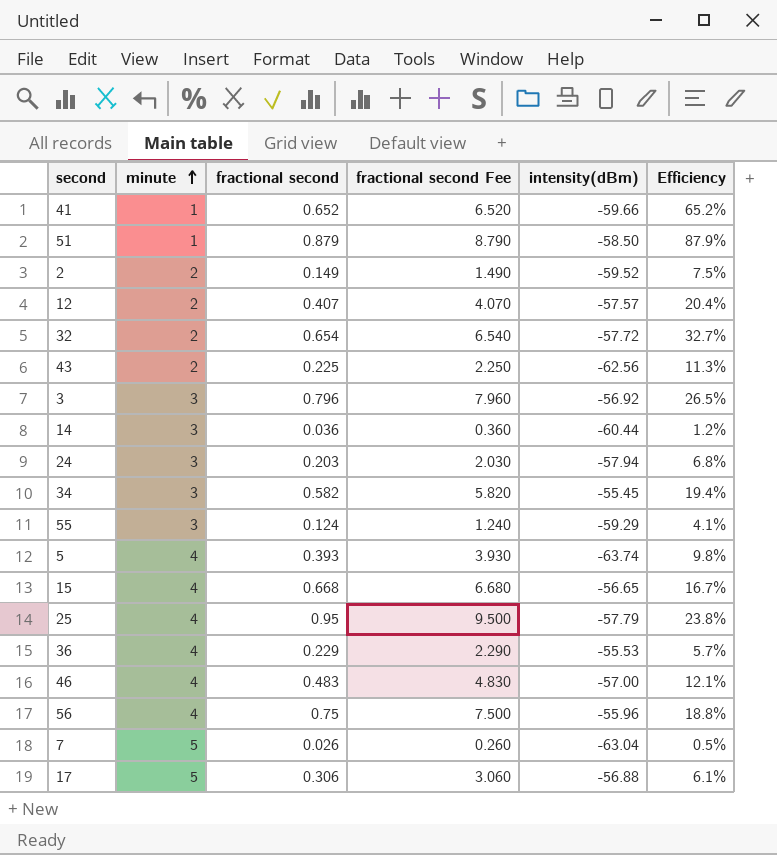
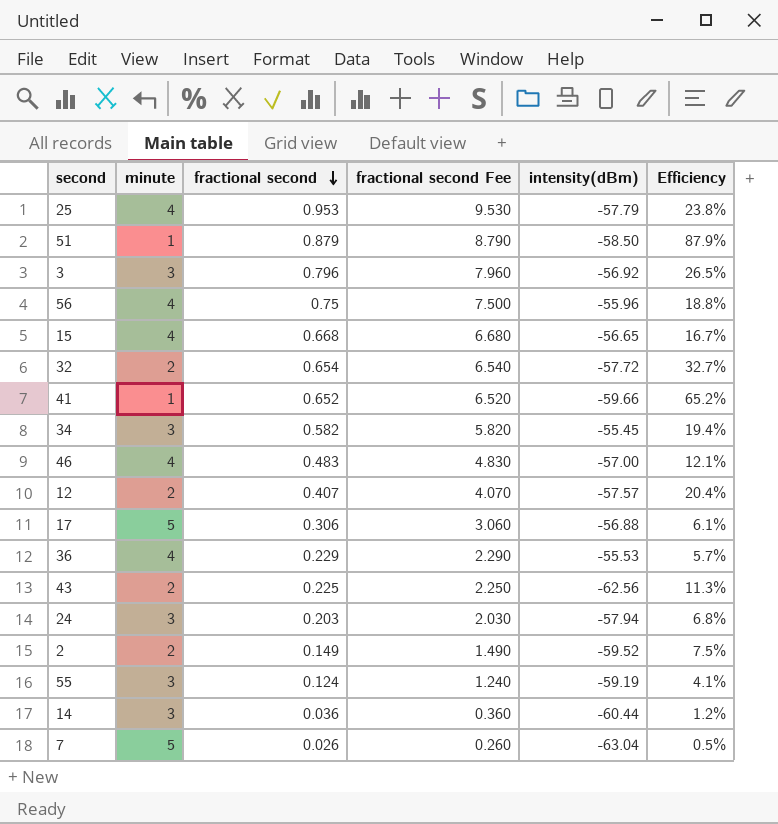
row order: minute ascending -> fractional second descending
row 5: 4 | 0.393 | 3.930 | -63.74 | 9.8% -> none
25 | fractional second: 0.95 -> 0.953
25 | fractional second Fee: 9.500 -> 9.530
55 | intensity(dBm): -59.29 -> -59.19

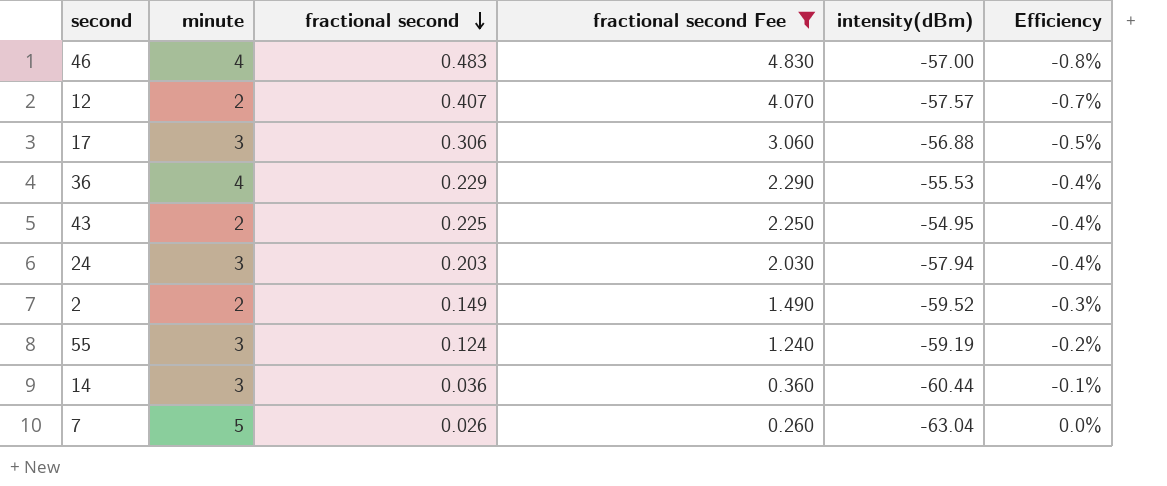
filter: none -> fractional second Fee <= 4.830
column Efficiency | formula: [fractional second] / [minute] -> [fractional second] / [intensity(dBm)]
17 | minute: 5 -> 3
43 | intensity(dBm): -62.56 -> -54.95

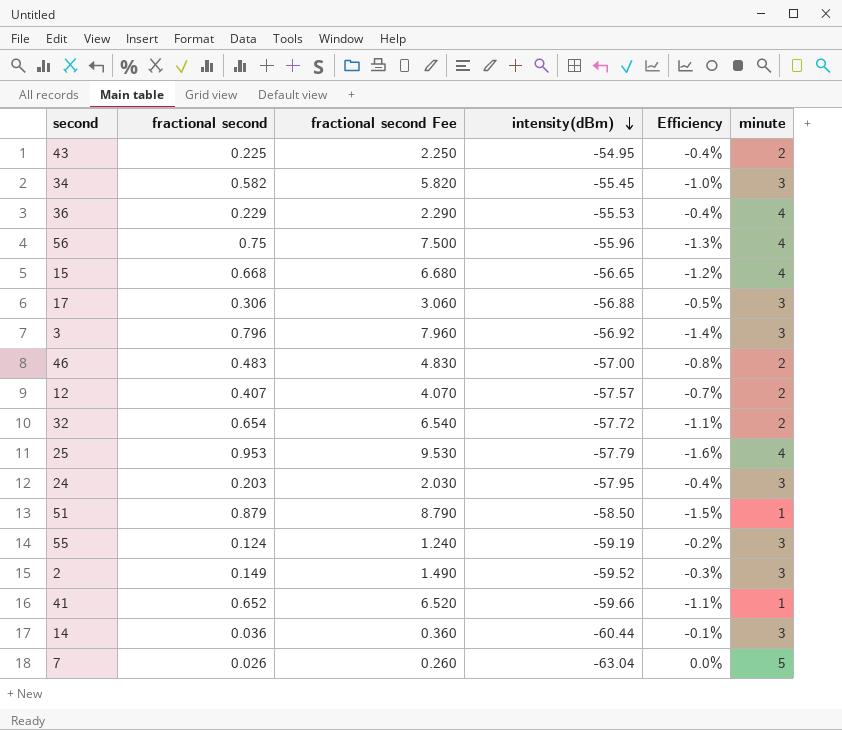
filter: fractional second Fee <= 4.830 -> none
row order: fractional second descending -> intensity(dBm) descending
column minute | position: 2 -> 6
46 | minute: 4 -> 2
24 | intensity(dBm): -57.94 -> -57.95
2 | minute: 2 -> 3

